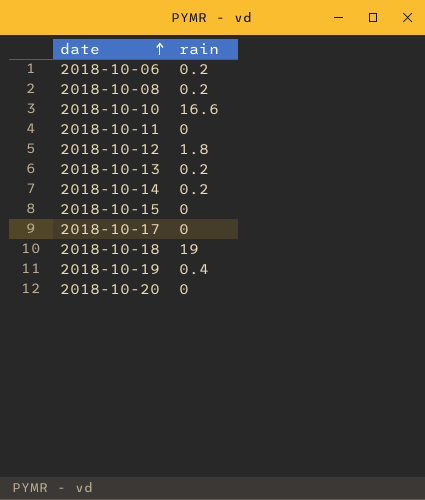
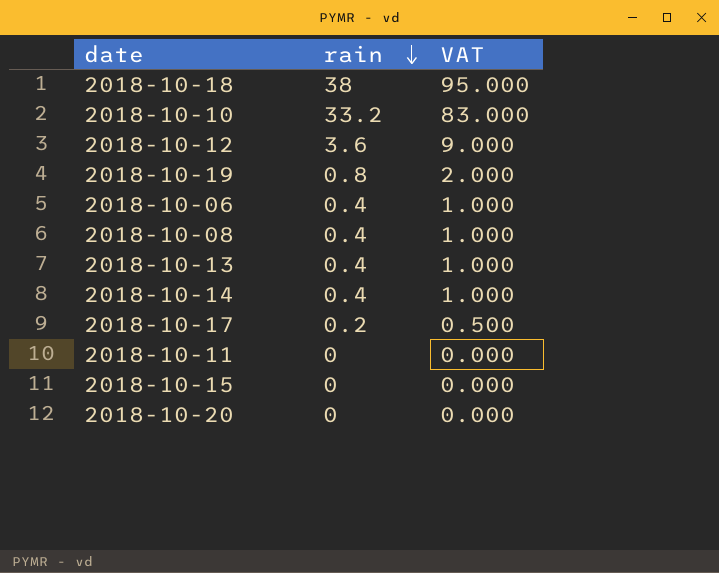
row order: date ascending -> rain descending
column VAT | formula: none -> [rain] * 2.5
2018-10-18 | rain: 19 -> 38
2018-10-10 | rain: 16.6 -> 33.2
2018-10-12 | rain: 1.8 -> 3.6
2018-10-19 | rain: 0.4 -> 0.8
2018-10-06 | rain: 0.2 -> 0.4
2018-10-08 | rain: 0.2 -> 0.4
2018-10-13 | rain: 0.2 -> 0.4
2018-10-14 | rain: 0.2 -> 0.4
2018-10-17 | rain: 0 -> 0.2

